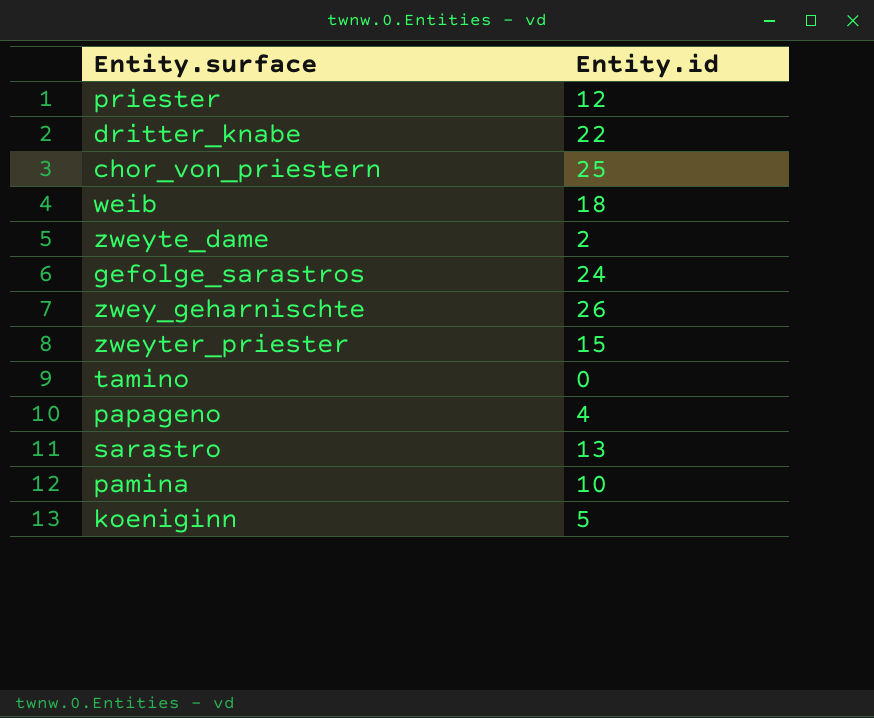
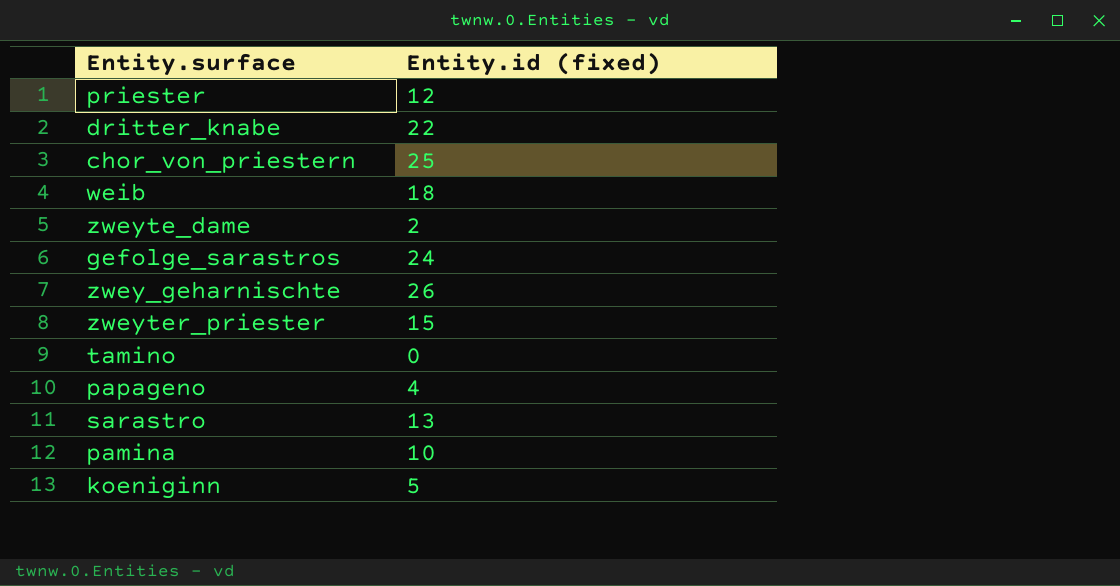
column name: Entity.id -> Entity.id (fixed)

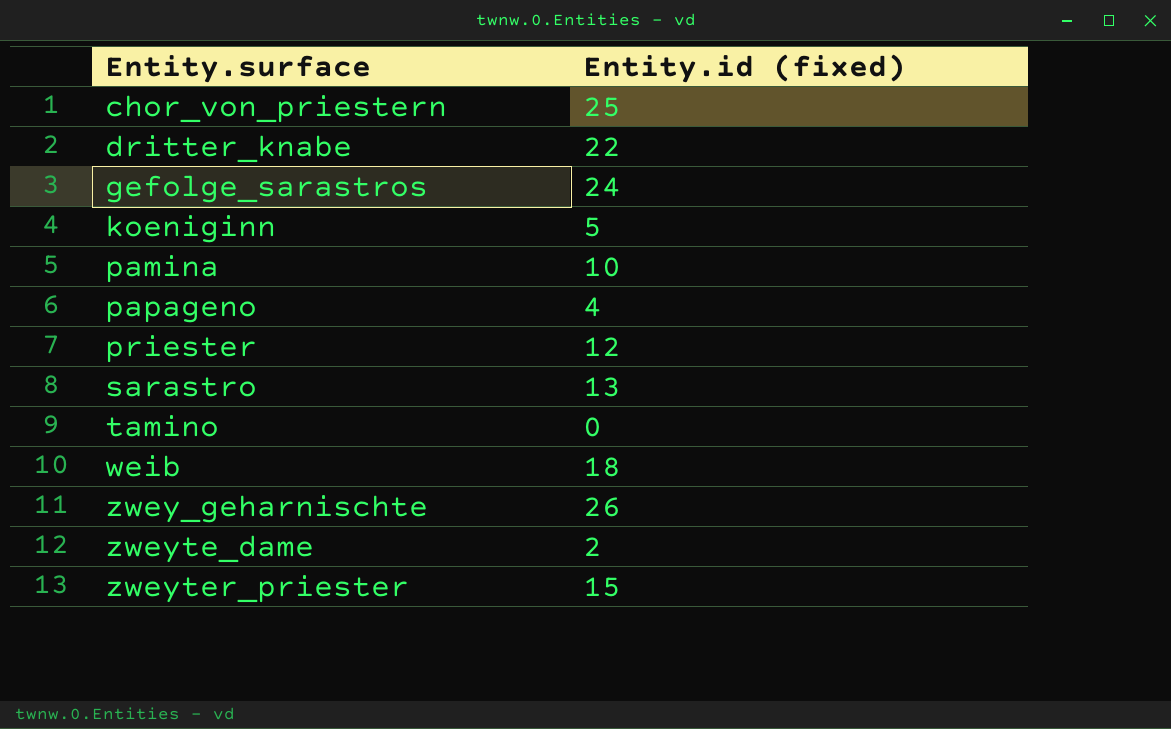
row order: none -> Entity.surface ascending

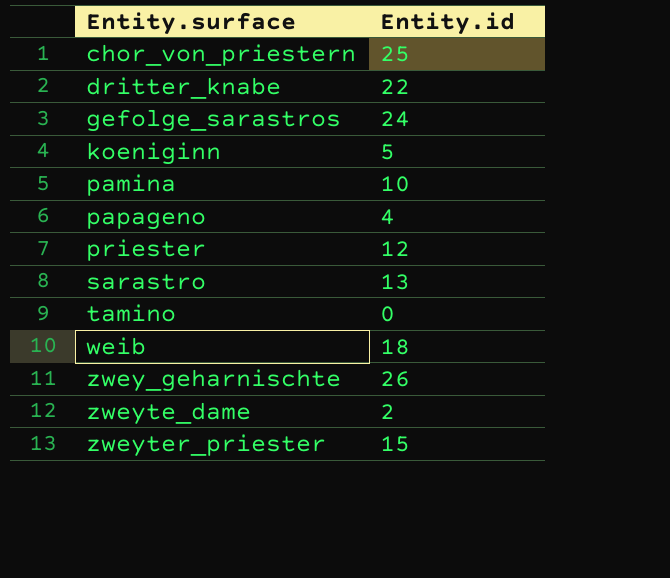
column name: Entity.id (fixed) -> Entity.id

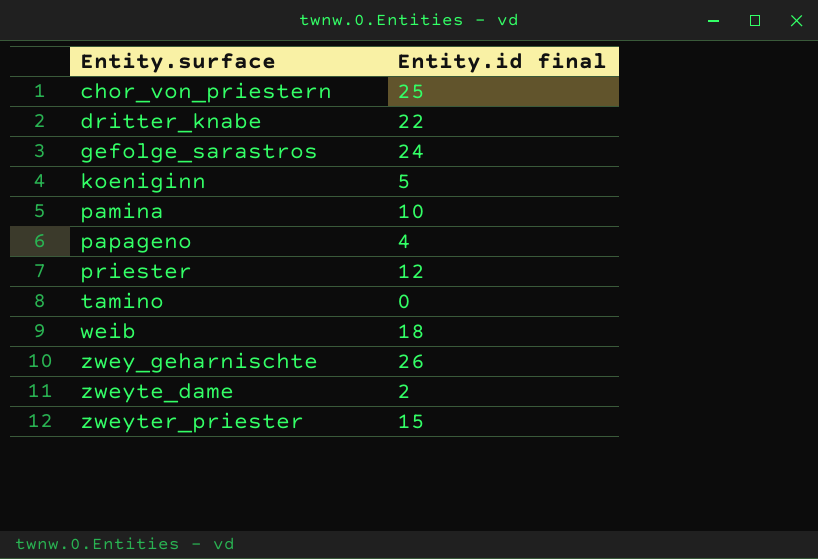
column name: Entity.id -> Entity.id final
row sarastro: 13 -> none

